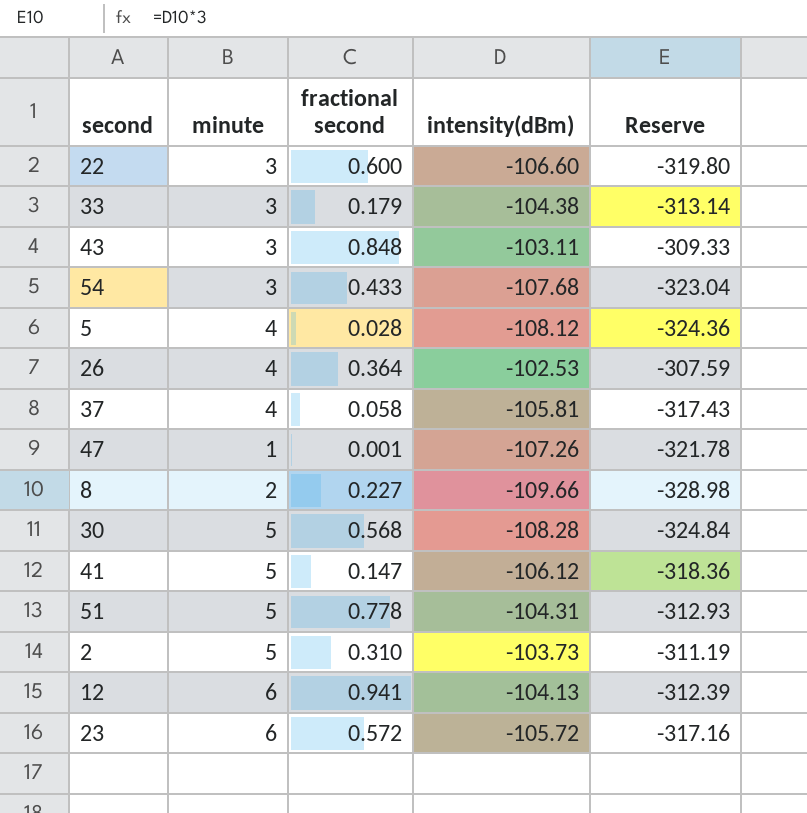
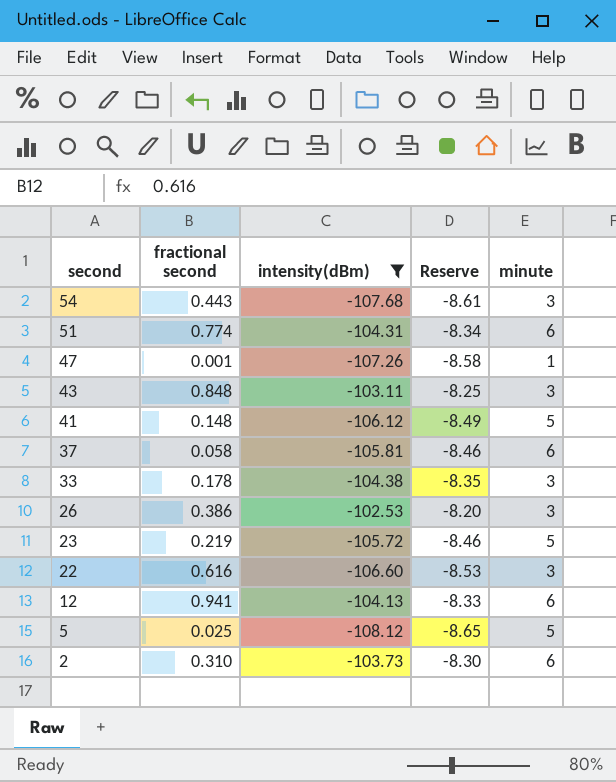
filter: none -> intensity(dBm) >= -108.12
row order: none -> second descending
column Reserve | formula: [intensity(dBm)] * 3 -> [intensity(dBm)] * 0.08
column minute | position: 2 -> 5
54 | fractional second: 0.433 -> 0.443
51 | fractional second: 0.778 -> 0.774
51 | minute: 5 -> 6
41 | fractional second: 0.147 -> 0.148
37 | minute: 4 -> 6
33 | fractional second: 0.179 -> 0.178
26 | fractional second: 0.364 -> 0.386
26 | minute: 4 -> 3
23 | fractional second: 0.572 -> 0.219
23 | minute: 6 -> 5
22 | fractional second: 0.600 -> 0.616
5 | fractional second: 0.028 -> 0.025
5 | minute: 4 -> 5
2 | minute: 5 -> 6

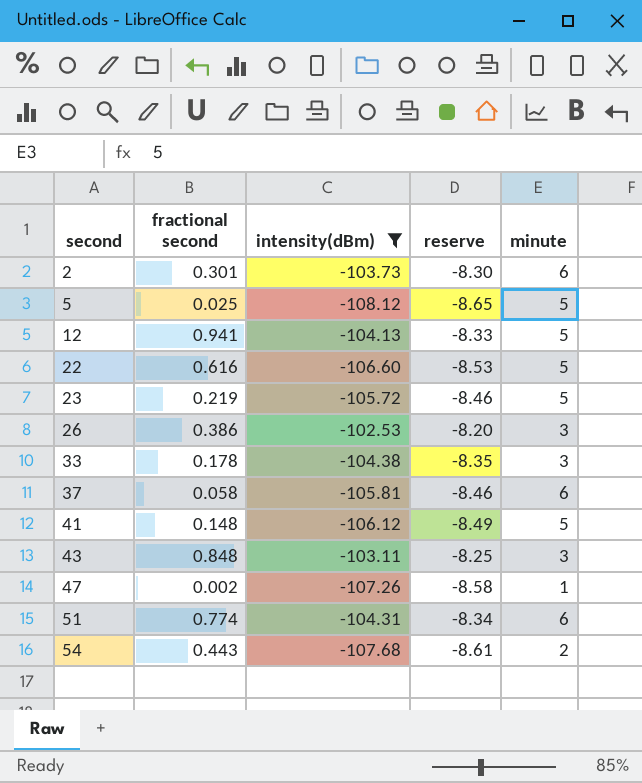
row order: second descending -> second ascending
column name: Reserve -> reserve
2 | fractional second: 0.310 -> 0.301
12 | minute: 6 -> 5
22 | minute: 3 -> 5
47 | fractional second: 0.001 -> 0.002
54 | minute: 3 -> 2

